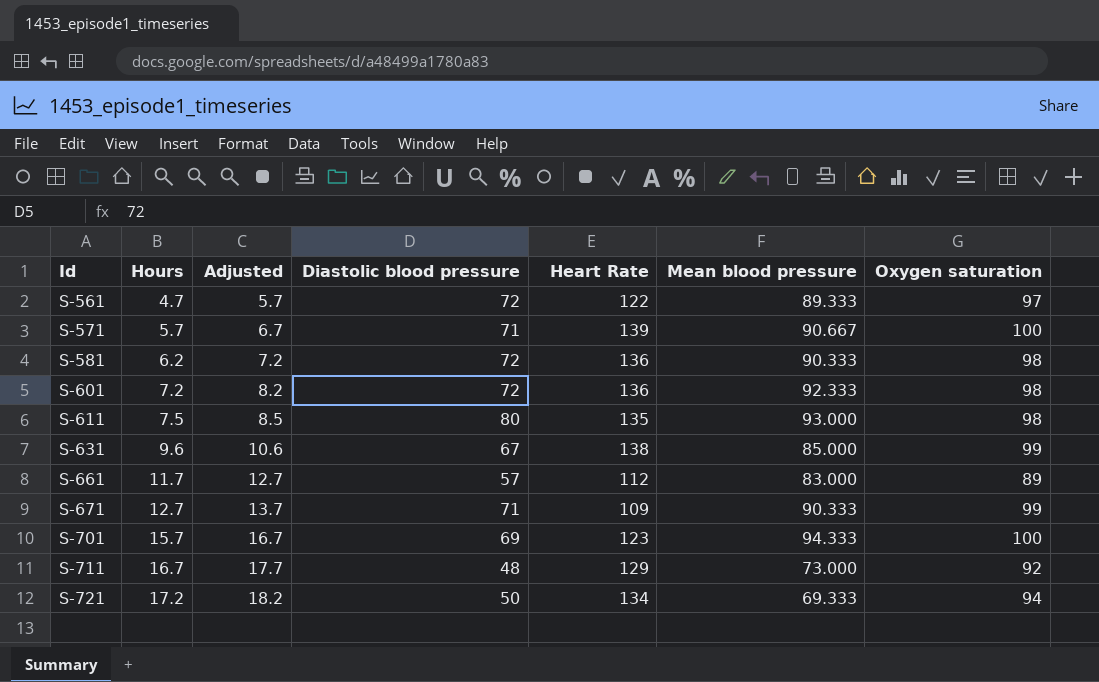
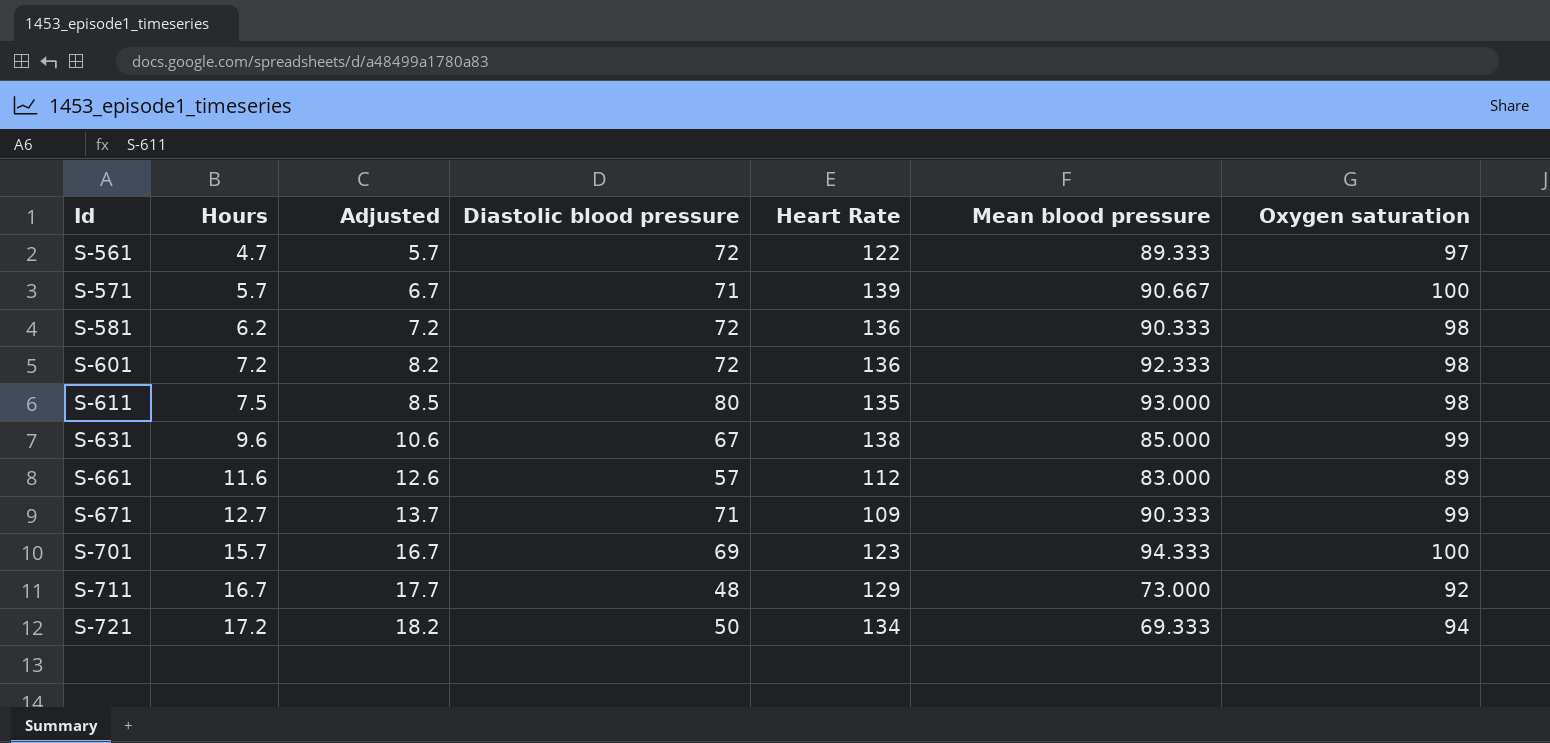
S-661 | Hours: 11.7 -> 11.6
S-661 | Adjusted: 12.7 -> 12.6

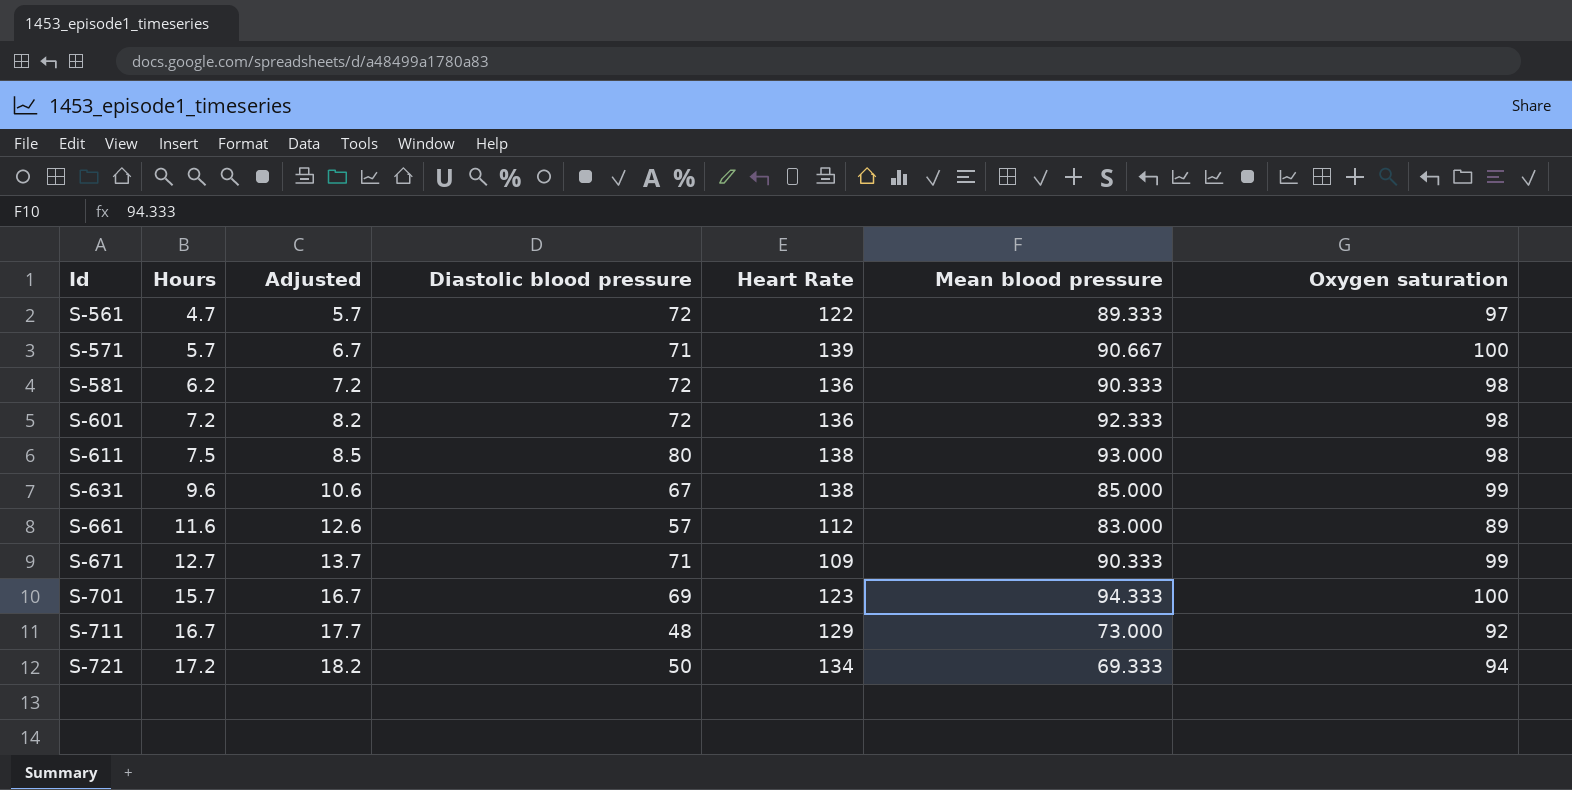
S-611 | Heart Rate: 135 -> 138

